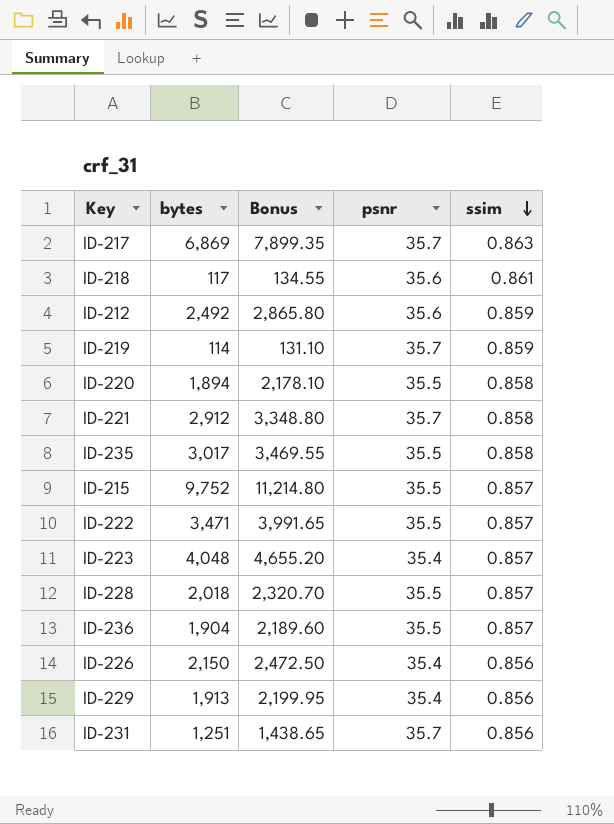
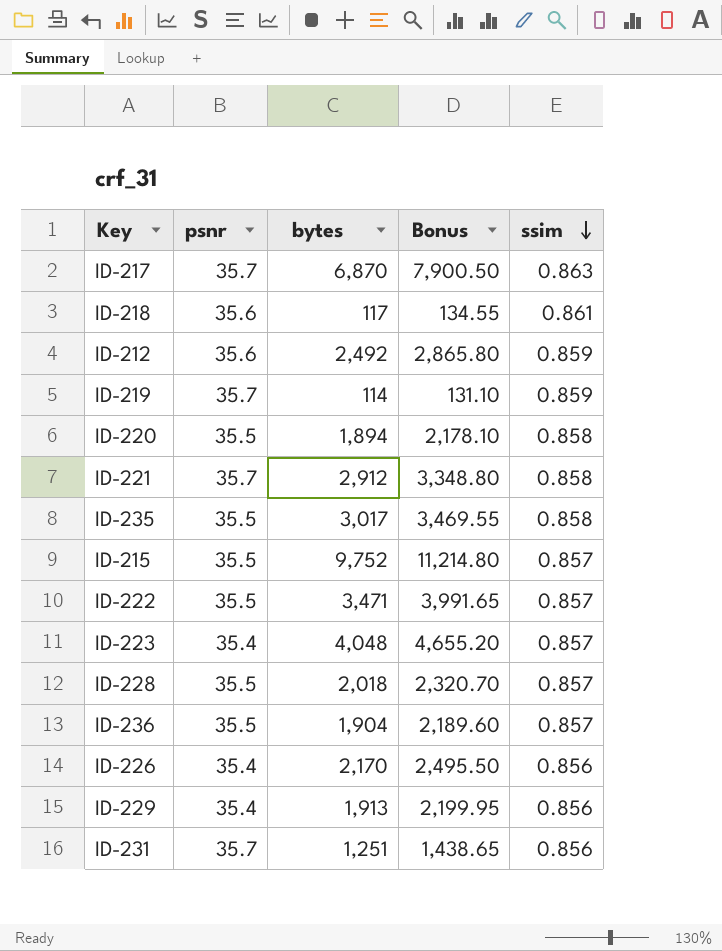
column psnr | position: 4 -> 2
ID-217 | bytes: 6,869 -> 6,870
ID-217 | Bonus: 7,899.35 -> 7,900.50
ID-226 | bytes: 2,150 -> 2,170
ID-226 | Bonus: 2,472.50 -> 2,495.50

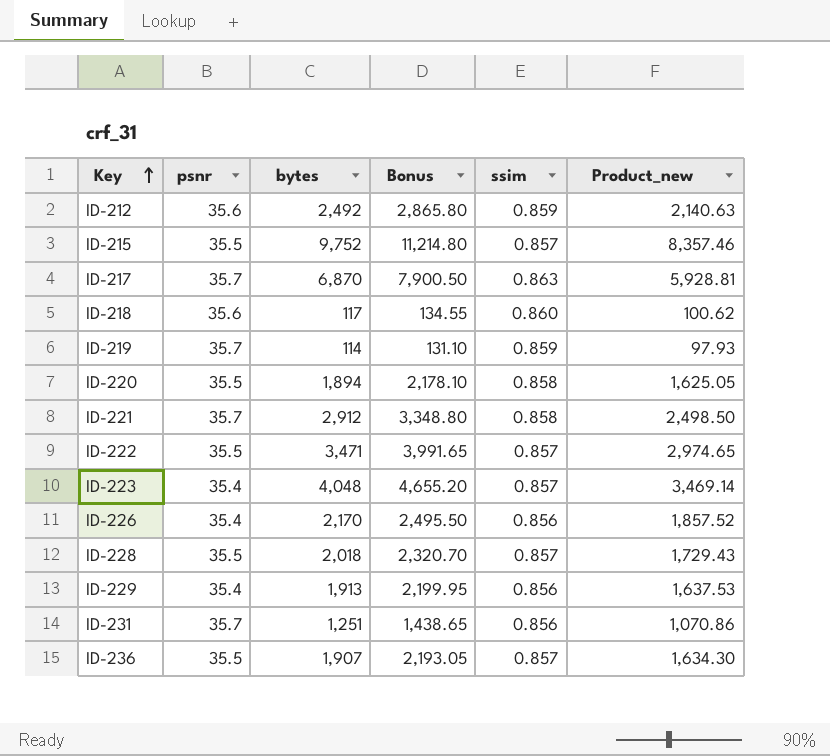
row order: ssim descending -> Key ascending
column Product_new | formula: none -> [bytes] * [ssim]
row ID-235: 35.5 | 3,017 | 3,469.55 | 0.858 -> none
ID-218 | ssim: 0.861 -> 0.860
ID-236 | bytes: 1,904 -> 1,907
ID-236 | Bonus: 2,189.60 -> 2,193.05

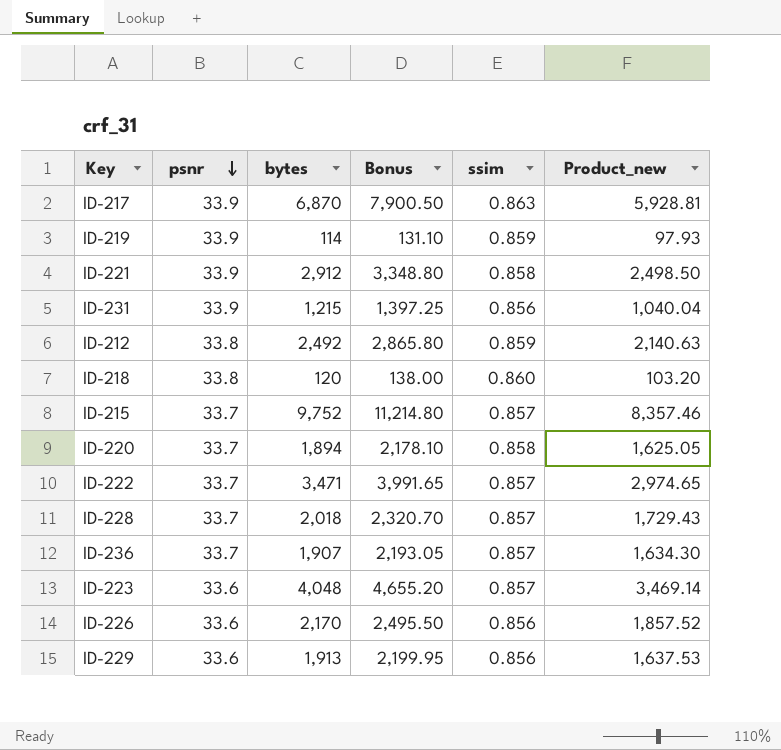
row order: Key ascending -> psnr descending
ID-217 | psnr: 35.7 -> 33.9
ID-219 | psnr: 35.7 -> 33.9
ID-221 | psnr: 35.7 -> 33.9
ID-231 | psnr: 35.7 -> 33.9
ID-231 | bytes: 1,251 -> 1,215
ID-231 | Bonus: 1,438.65 -> 1,397.25
ID-231 | Product_new: 1,070.86 -> 1,040.04
ID-212 | psnr: 35.6 -> 33.8
ID-218 | psnr: 35.6 -> 33.8
ID-218 | bytes: 117 -> 120
ID-218 | Bonus: 134.55 -> 138.00
ID-218 | Product_new: 100.62 -> 103.20
ID-215 | psnr: 35.5 -> 33.7
ID-220 | psnr: 35.5 -> 33.7
ID-222 | psnr: 35.5 -> 33.7
ID-228 | psnr: 35.5 -> 33.7
ID-236 | psnr: 35.5 -> 33.7
ID-223 | psnr: 35.4 -> 33.6
ID-226 | psnr: 35.4 -> 33.6
ID-229 | psnr: 35.4 -> 33.6

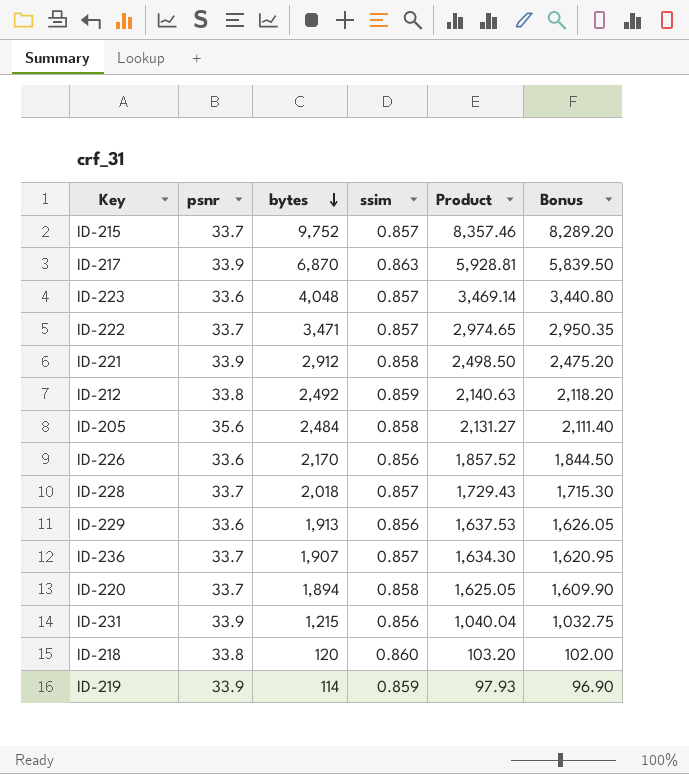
row order: psnr descending -> bytes descending
column name: Product_new -> Product
column Bonus | formula: [bytes] * 1.15 -> [bytes] * 0.85
column Bonus | position: 4 -> 6
row ID-205: none -> 35.6 | 2,484 | 0.858 | 2,131.27 | 2,111.40

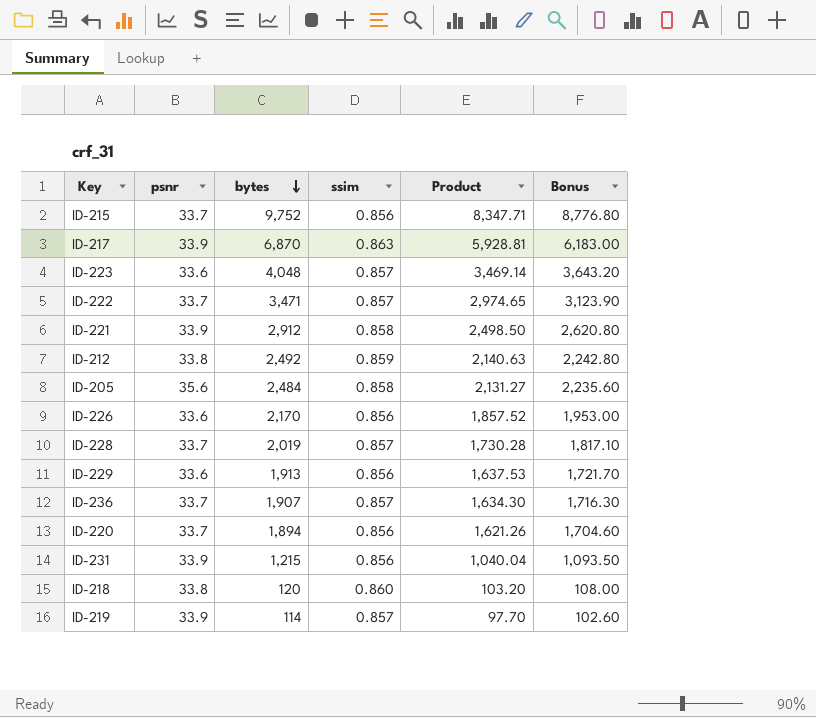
column Bonus | formula: [bytes] * 0.85 -> [bytes] * 0.9
ID-215 | ssim: 0.857 -> 0.856
ID-215 | Product: 8,357.46 -> 8,347.71
ID-228 | bytes: 2,018 -> 2,019
ID-228 | Product: 1,729.43 -> 1,730.28
ID-220 | ssim: 0.858 -> 0.856
ID-220 | Product: 1,625.05 -> 1,621.26
ID-219 | ssim: 0.859 -> 0.857
ID-219 | Product: 97.93 -> 97.70

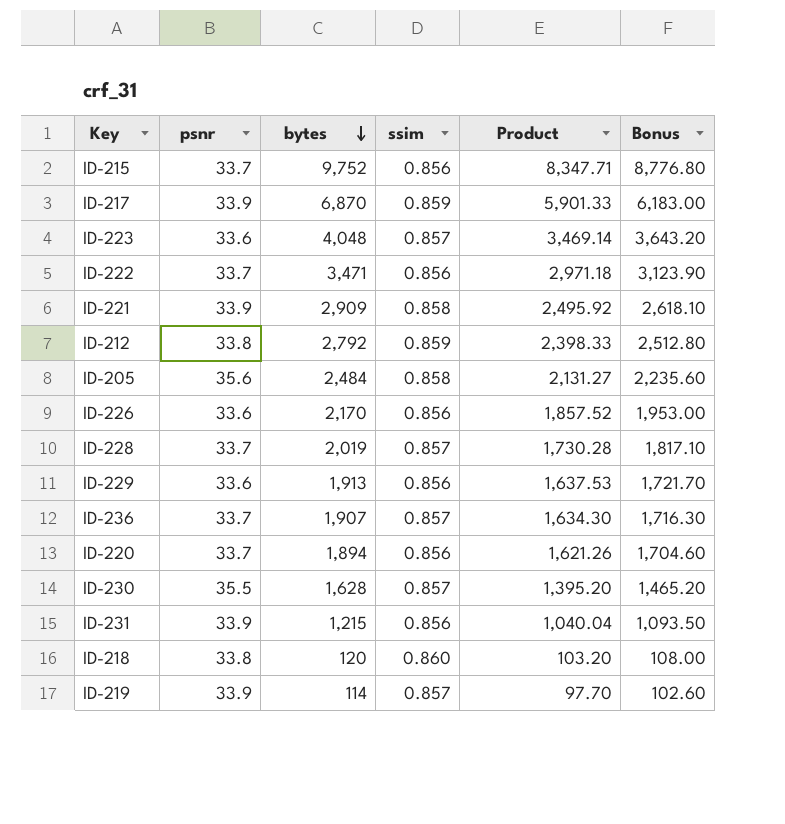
ID-217 | ssim: 0.863 -> 0.859
ID-217 | Product: 5,928.81 -> 5,901.33
ID-222 | ssim: 0.857 -> 0.856
ID-222 | Product: 2,974.65 -> 2,971.18
ID-221 | bytes: 2,912 -> 2,909
ID-221 | Product: 2,498.50 -> 2,495.92
ID-221 | Bonus: 2,620.80 -> 2,618.10
ID-212 | bytes: 2,492 -> 2,792
ID-212 | Product: 2,140.63 -> 2,398.33
ID-212 | Bonus: 2,242.80 -> 2,512.80
row ID-230: none -> 35.5 | 1,628 | 0.857 | 1,395.20 | 1,465.20

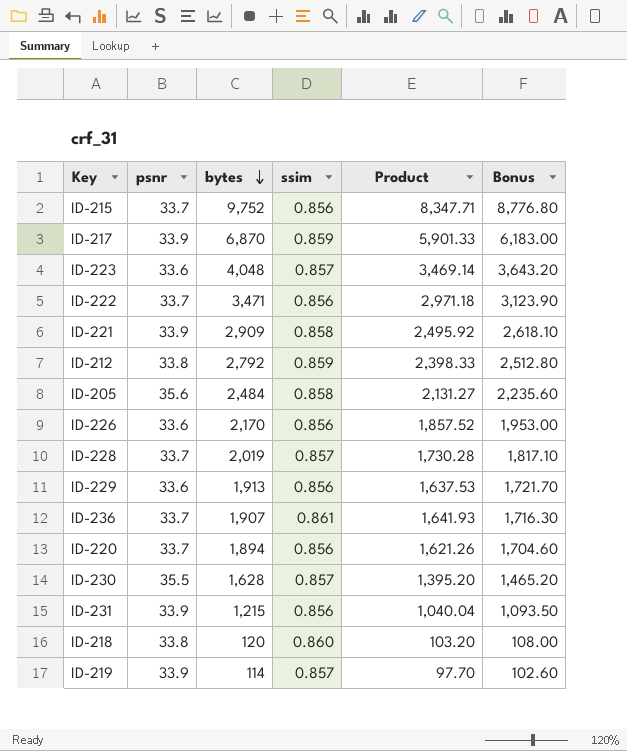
ID-236 | ssim: 0.857 -> 0.861
ID-236 | Product: 1,634.30 -> 1,641.93

